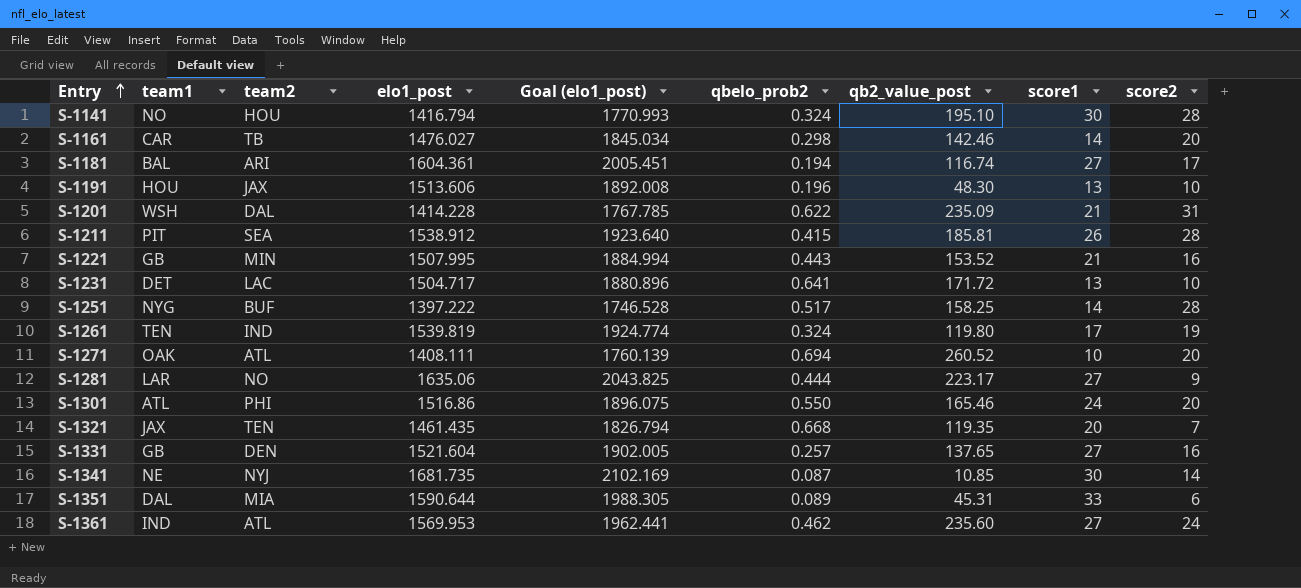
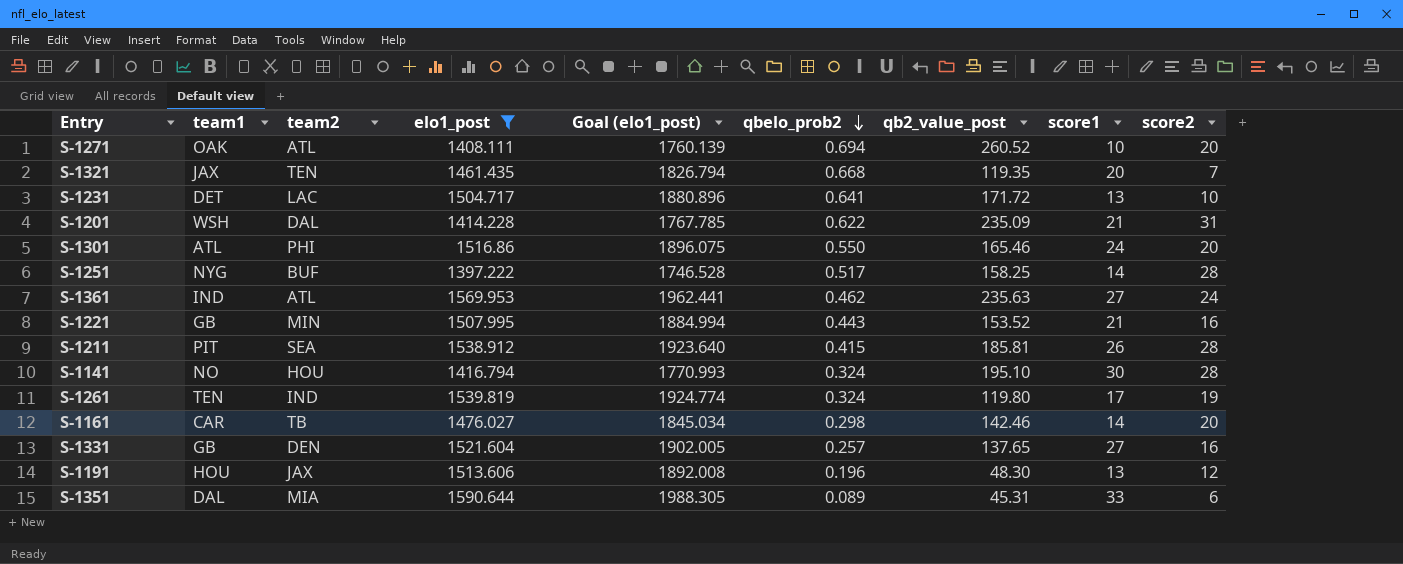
filter: none -> elo1_post <= 1590.644
row order: Entry ascending -> qbelo_prob2 descending
S-1361 | qb2_value_post: 235.60 -> 235.63
S-1191 | score2: 10 -> 12

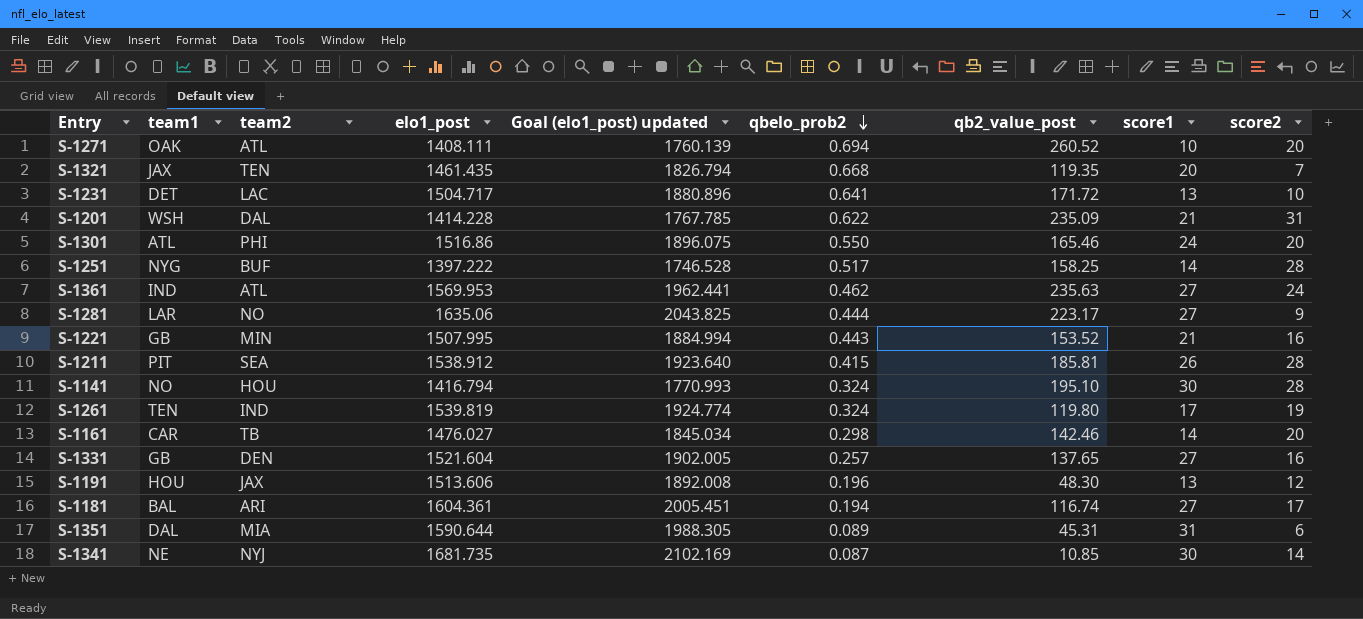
filter: elo1_post <= 1590.644 -> none
column name: Goal (elo1_post) -> Goal (elo1_post) updated
S-1351 | score1: 33 -> 31

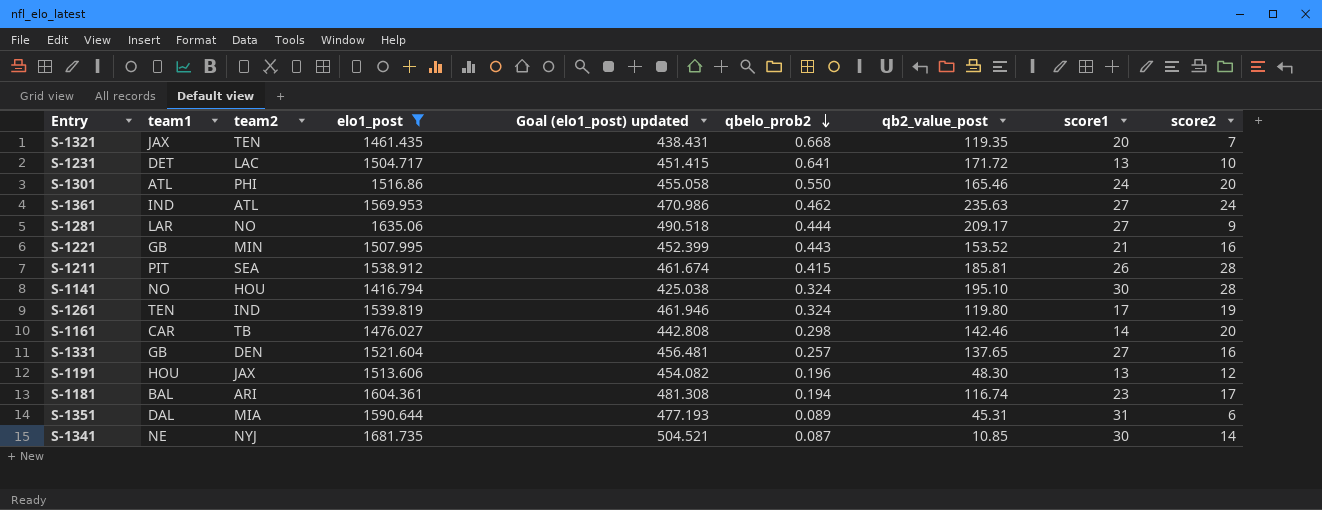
filter: none -> elo1_post >= 1416.794
column Goal (elo1_post) updated | formula: [elo1_post] * 1.25 -> [elo1_post] * 0.3
S-1281 | qb2_value_post: 223.17 -> 209.17
S-1181 | score1: 27 -> 23

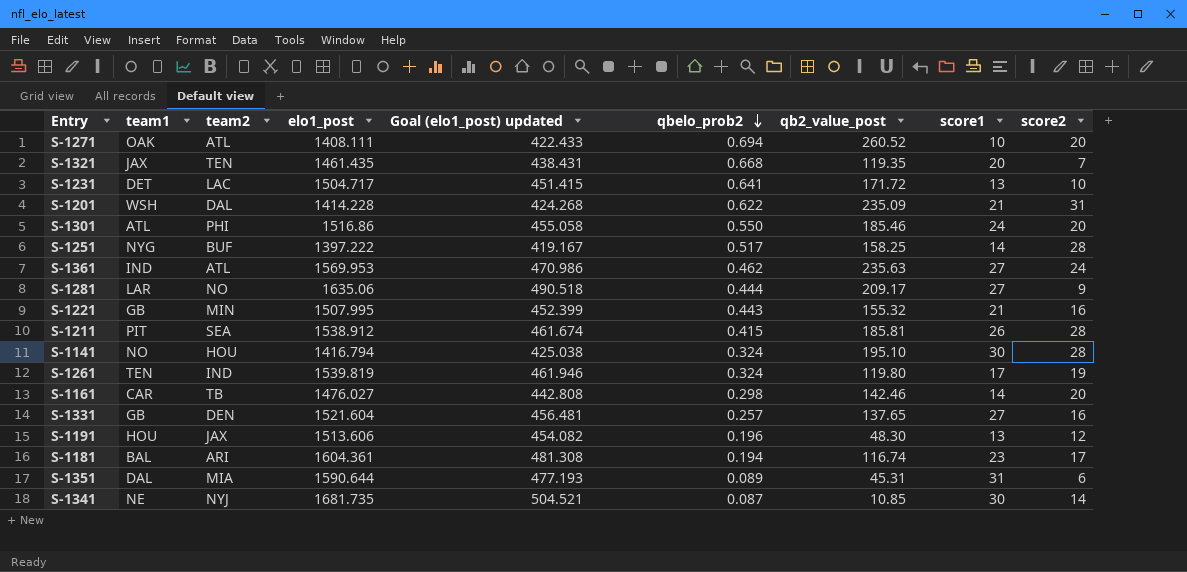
filter: elo1_post >= 1416.794 -> none
S-1301 | qb2_value_post: 165.46 -> 185.46
S-1221 | qb2_value_post: 153.52 -> 155.32

